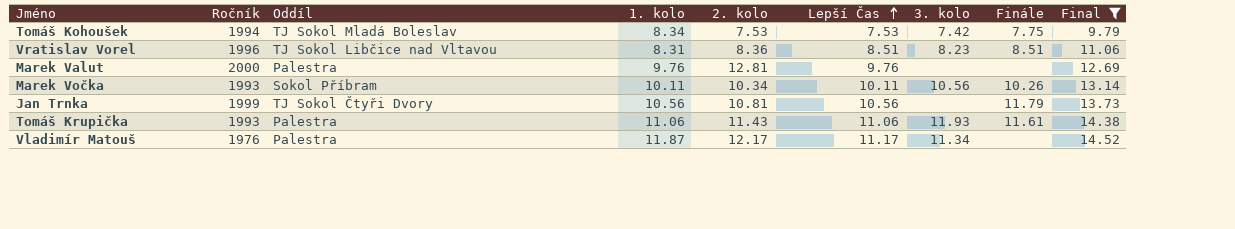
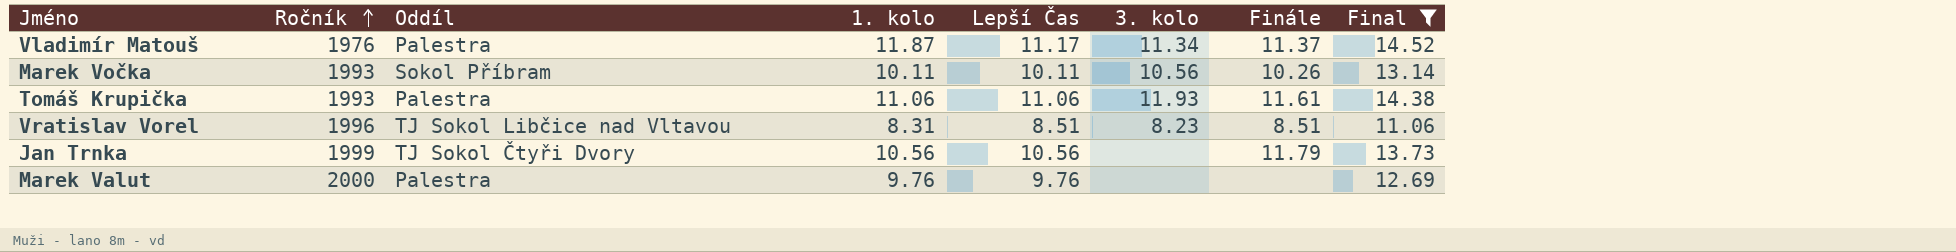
row order: Lepší Čas ascending -> Ročník ascending
column 2. kolo | position: 5 -> none
row Tomáš Kohoušek: 1994 | TJ Sokol Mladá Boleslav | 8.34 | 7.53 | 7.53 | 7.42 | 7.75 | 9.79 -> none
Vladimír Matouš | Finále: none -> 11.37

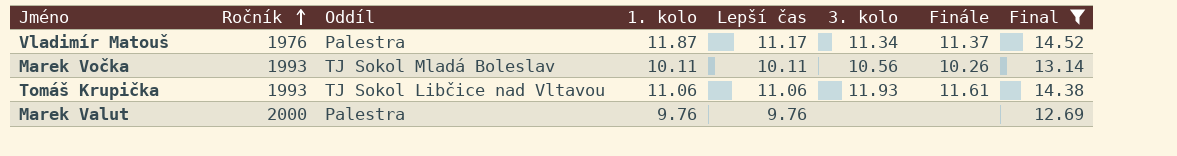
column name: Lepší Čas -> Lepší čas
row Vratislav Vorel: 1996 | TJ Sokol Libčice nad Vltavou | 8.31 | 8.51 | 8.23 | 8.51 | 11.06 -> none
row Jan Trnka: 1999 | TJ Sokol Čtyři Dvory | 10.56 | 10.56 | none | 11.79 | 13.73 -> none
Marek Vočka | Oddíl: Sokol Příbram -> TJ Sokol Mladá Boleslav
Tomáš Krupička | Oddíl: Palestra -> TJ Sokol Libčice nad Vltavou

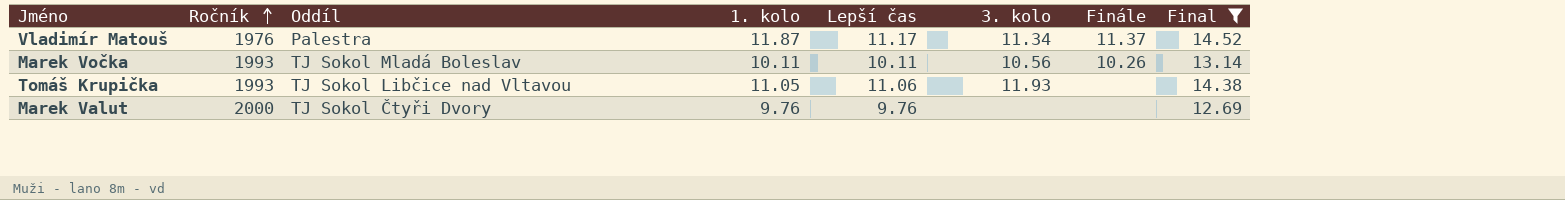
Tomáš Krupička | 1. kolo: 11.06 -> 11.05
Tomáš Krupička | Finále: 11.61 -> none
Marek Valut | Oddíl: Palestra -> TJ Sokol Čtyři Dvory

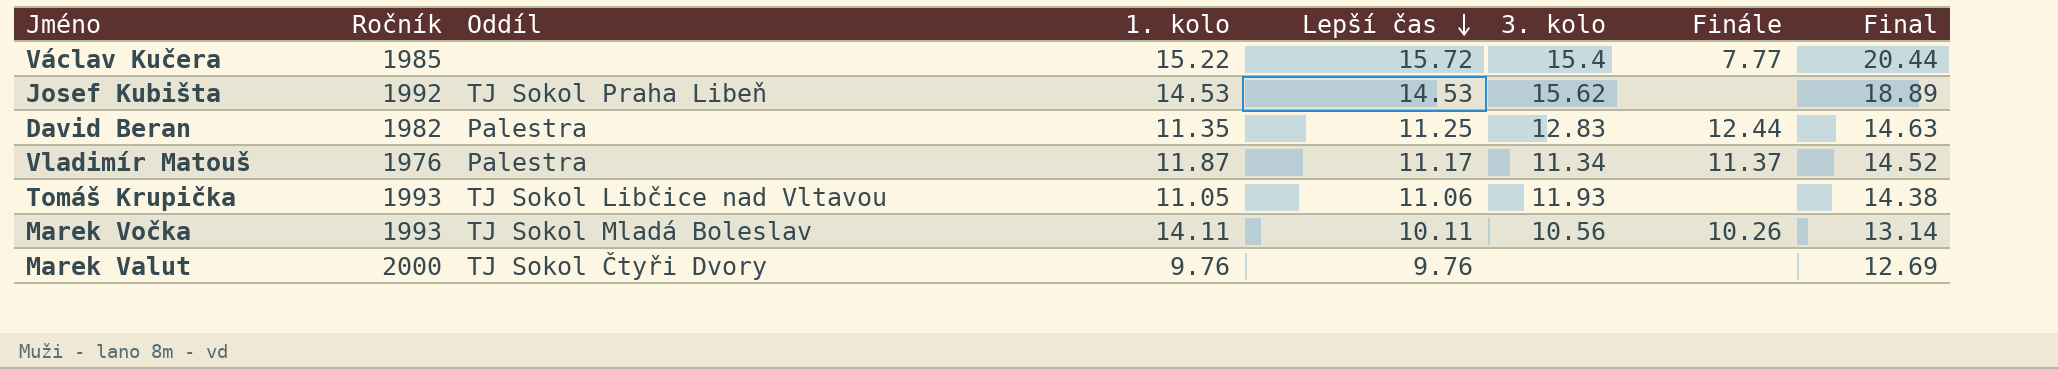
filter: Final <= 14.52 -> none
row order: Ročník ascending -> Lepší čas descending
Marek Vočka | 1. kolo: 10.11 -> 14.11

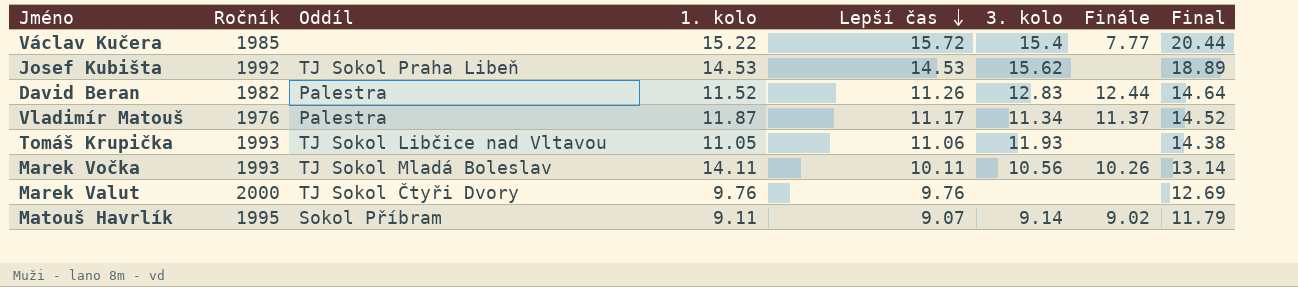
David Beran | 1. kolo: 11.35 -> 11.52
David Beran | Lepší čas: 11.25 -> 11.26
David Beran | Final: 14.63 -> 14.64
row Matouš Havrlík: none -> 1995 | Sokol Příbram | 9.11 | 9.07 | 9.14 | 9.02 | 11.79

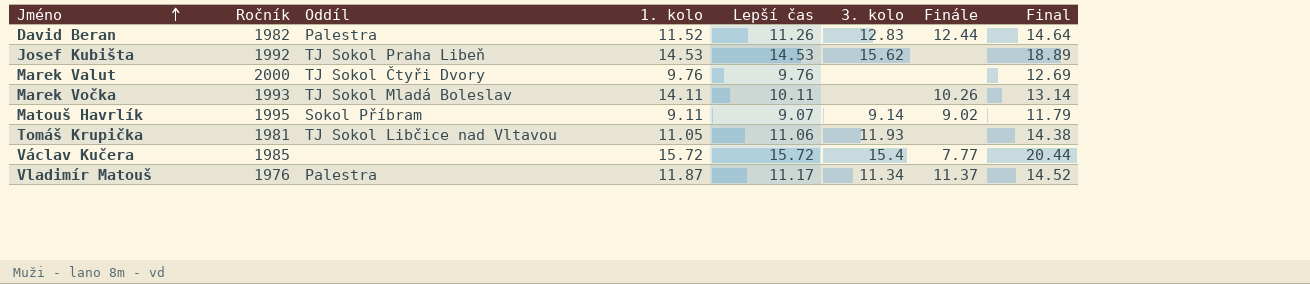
row order: Lepší čas descending -> Jméno ascending
Marek Vočka | 3. kolo: 10.56 -> none
Tomáš Krupička | Ročník: 1993 -> 1981
Václav Kučera | 1. kolo: 15.22 -> 15.72

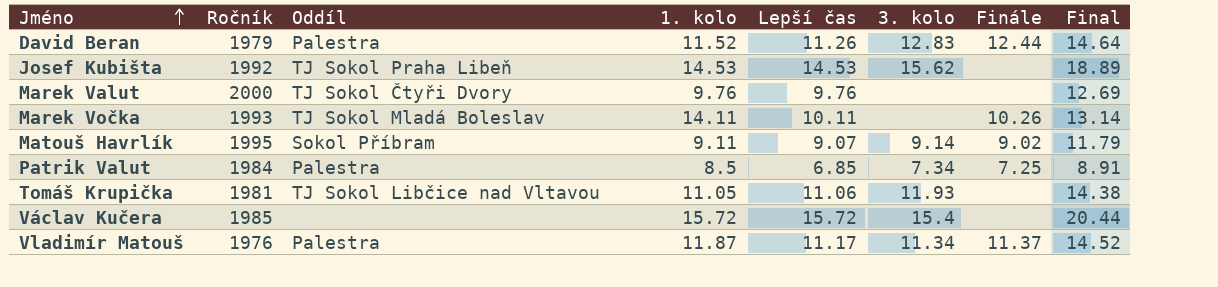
David Beran | Ročník: 1982 -> 1979
row Patrik Valut: none -> 1984 | Palestra | 8.5 | 6.85 | 7.34 | 7.25 | 8.91
Václav Kučera | Finále: 7.77 -> none

